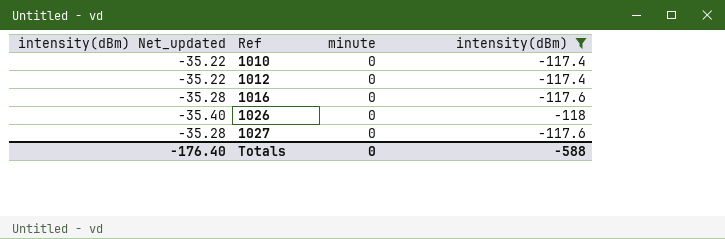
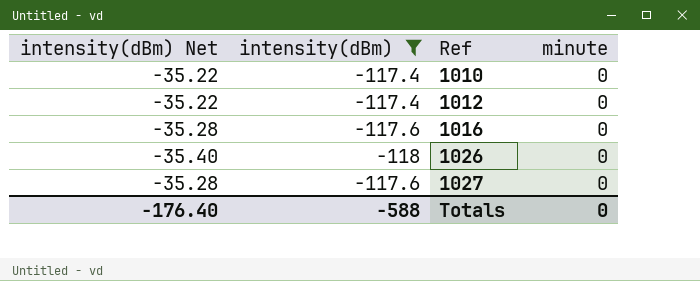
column name: intensity(dBm) Net_updated -> intensity(dBm) Net
column intensity(dBm) | position: 4 -> 2

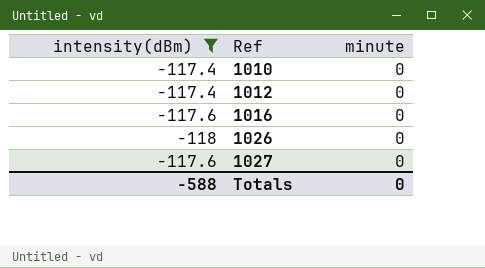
column intensity(dBm) Net | formula: [intensity(dBm)] * 0.3 -> none

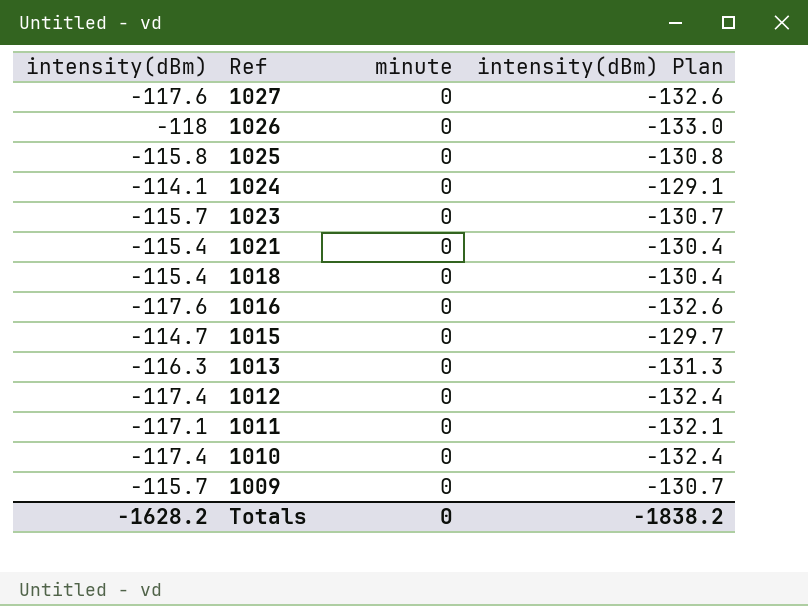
filter: intensity(dBm) <= -117.4 -> none
row order: Ref ascending -> Ref descending
column intensity(dBm) Plan | formula: none -> [intensity(dBm)] - 15
Totals | intensity(dBm): -588 -> -1628.2

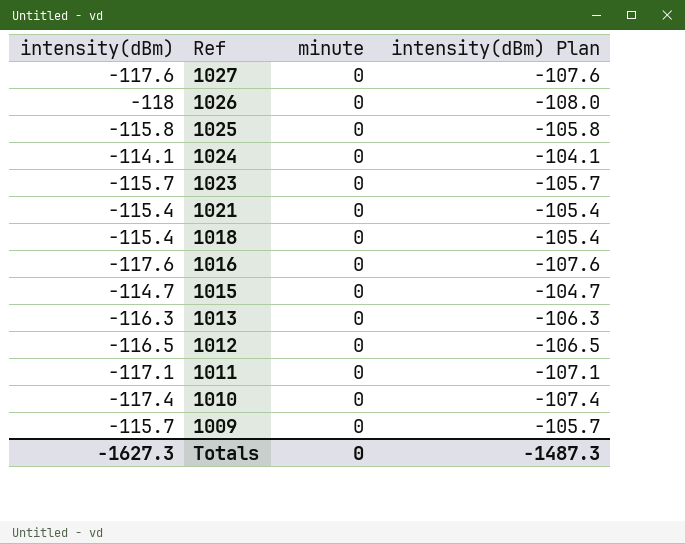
column intensity(dBm) Plan | formula: [intensity(dBm)] - 15 -> [intensity(dBm)] + 10
1012 | intensity(dBm): -117.4 -> -116.5
Totals | intensity(dBm): -1628.2 -> -1627.3
Totals | intensity(dBm) Plan: -1838.2 -> -1487.3

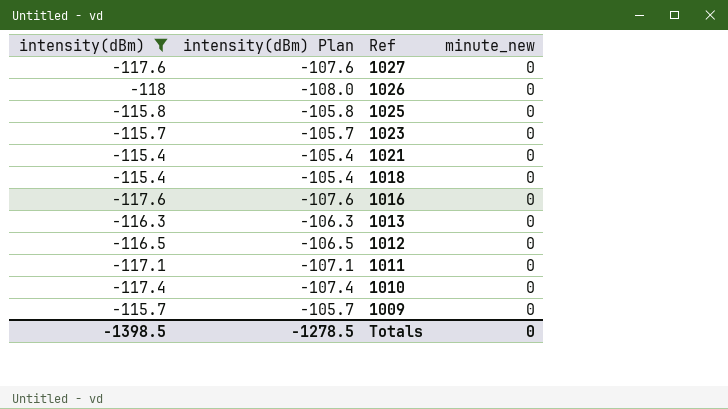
filter: none -> intensity(dBm) <= -115.4
column intensity(dBm) Plan | position: 4 -> 2
column name: minute -> minute_new
Totals | intensity(dBm): -1627.3 -> -1398.5
Totals | intensity(dBm) Plan: -1487.3 -> -1278.5

